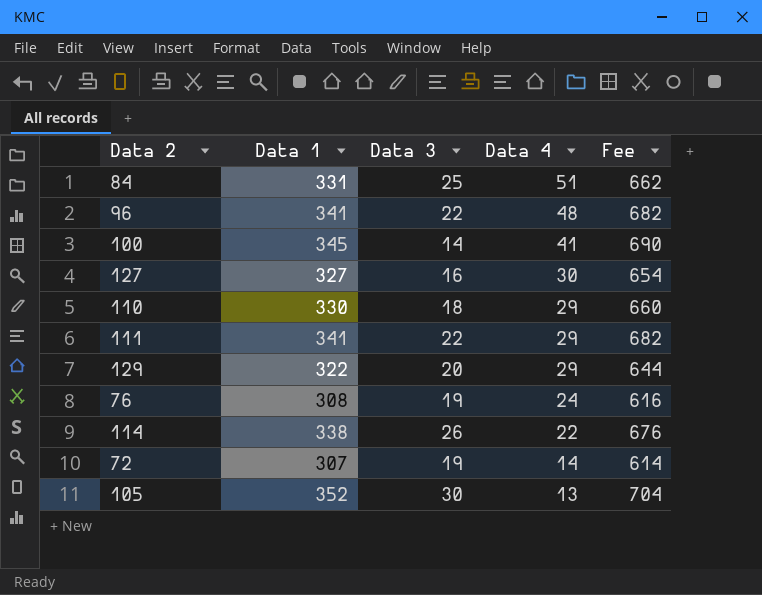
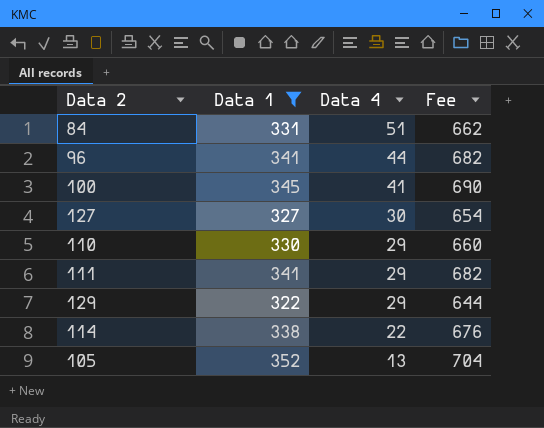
filter: none -> Data 1 >= 322
column Data 3 | position: 3 -> none
96 | Data 4: 48 -> 44

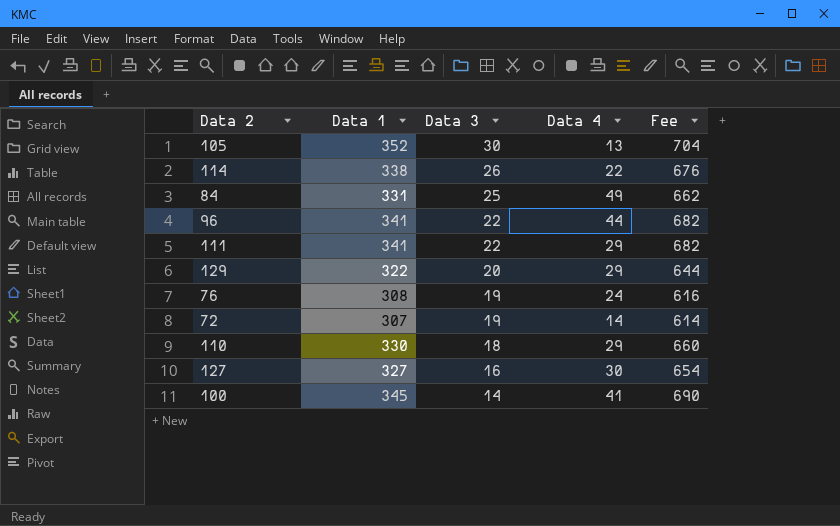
filter: Data 1 >= 322 -> none
row order: Data 4 descending -> Data 3 descending
column Data 3 | position: none -> 3
84 | Data 4: 51 -> 49

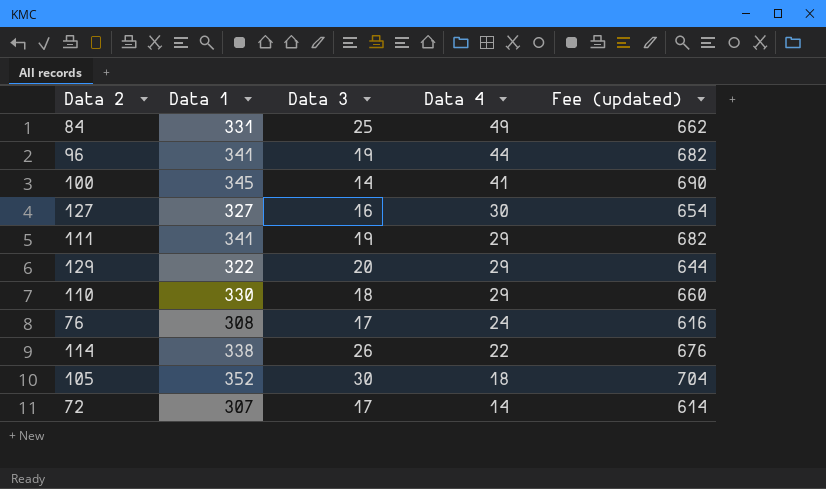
row order: Data 3 descending -> Data 4 descending
column name: Fee -> Fee (updated)
96 | Data 3: 22 -> 19
111 | Data 3: 22 -> 19
76 | Data 3: 19 -> 17
105 | Data 4: 13 -> 18
72 | Data 3: 19 -> 17

